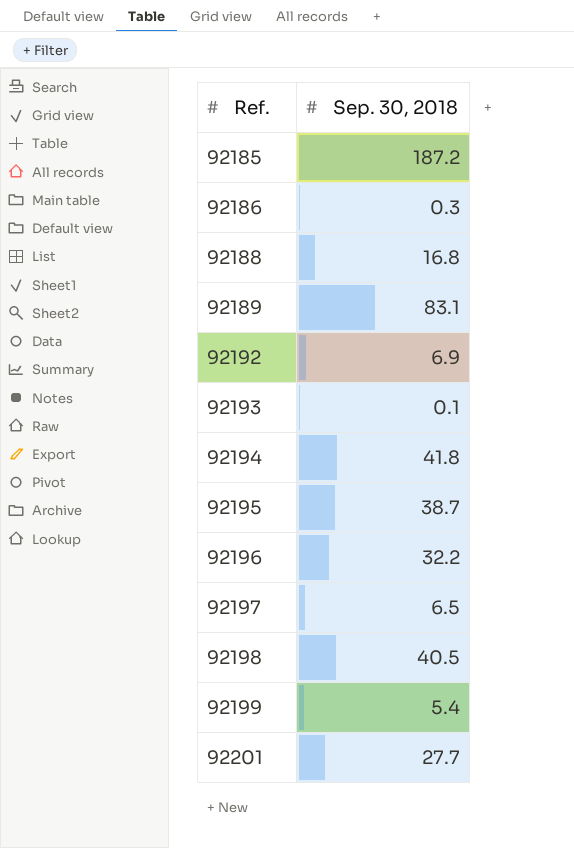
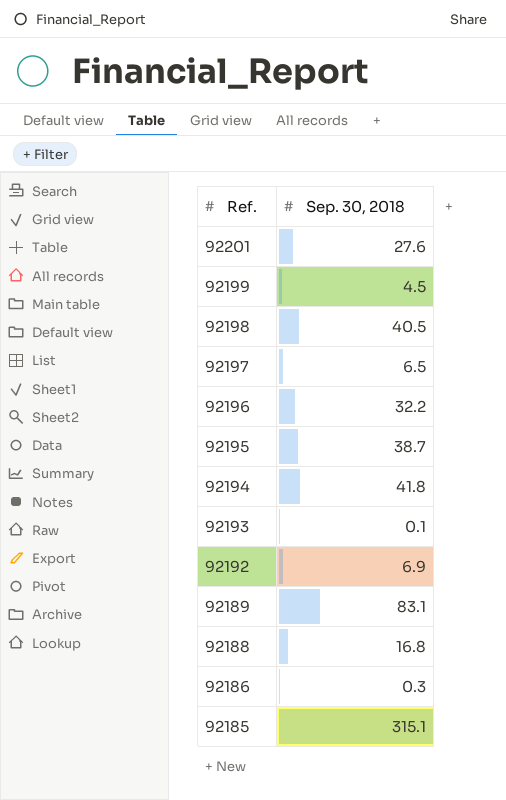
row order: Ref. ascending -> Ref. descending
92201 | Sep. 30, 2018: 27.7 -> 27.6
92199 | Sep. 30, 2018: 5.4 -> 4.5
92185 | Sep. 30, 2018: 187.2 -> 315.1

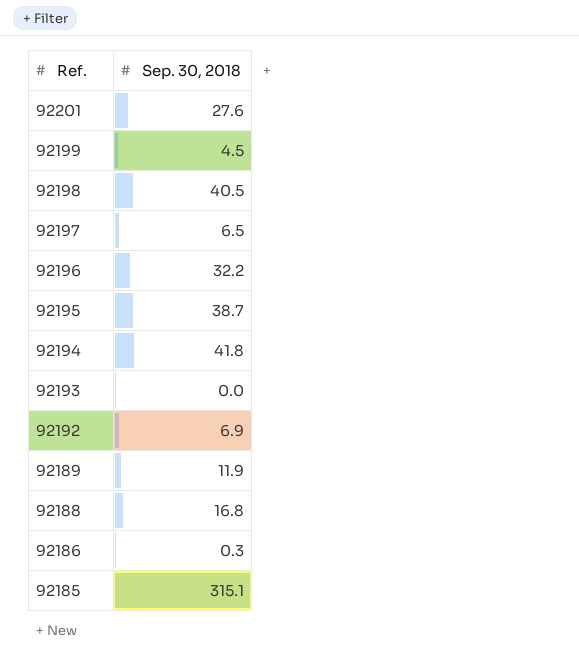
92193 | Sep. 30, 2018: 0.1 -> 0.0
92189 | Sep. 30, 2018: 83.1 -> 11.9

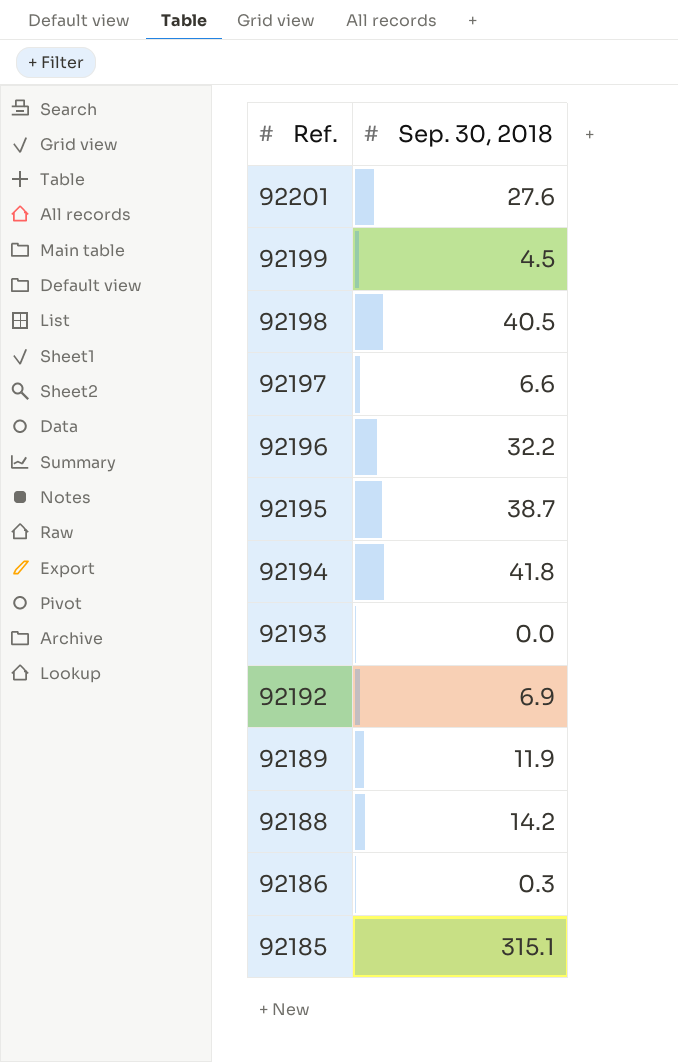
92197 | Sep. 30, 2018: 6.5 -> 6.6
92188 | Sep. 30, 2018: 16.8 -> 14.2

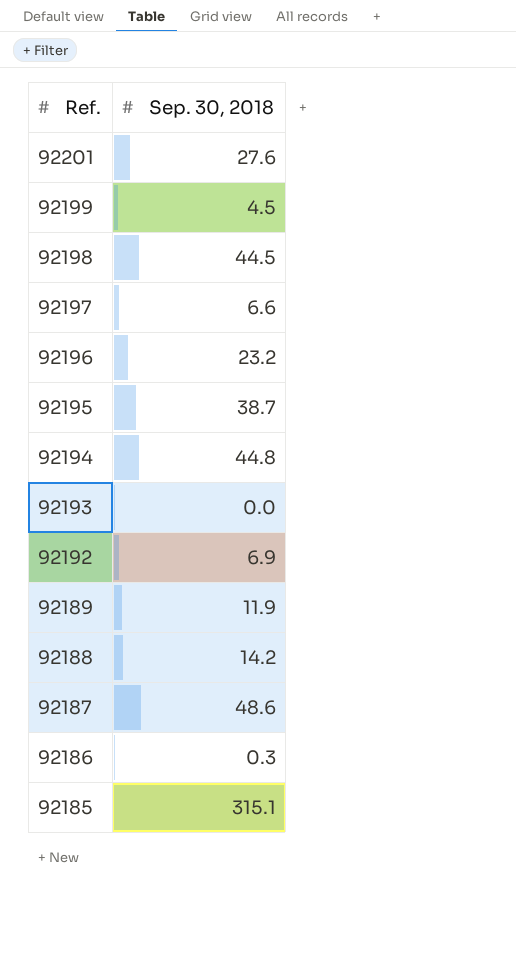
92198 | Sep. 30, 2018: 40.5 -> 44.5
92196 | Sep. 30, 2018: 32.2 -> 23.2
92194 | Sep. 30, 2018: 41.8 -> 44.8
row 92187: none -> 48.6

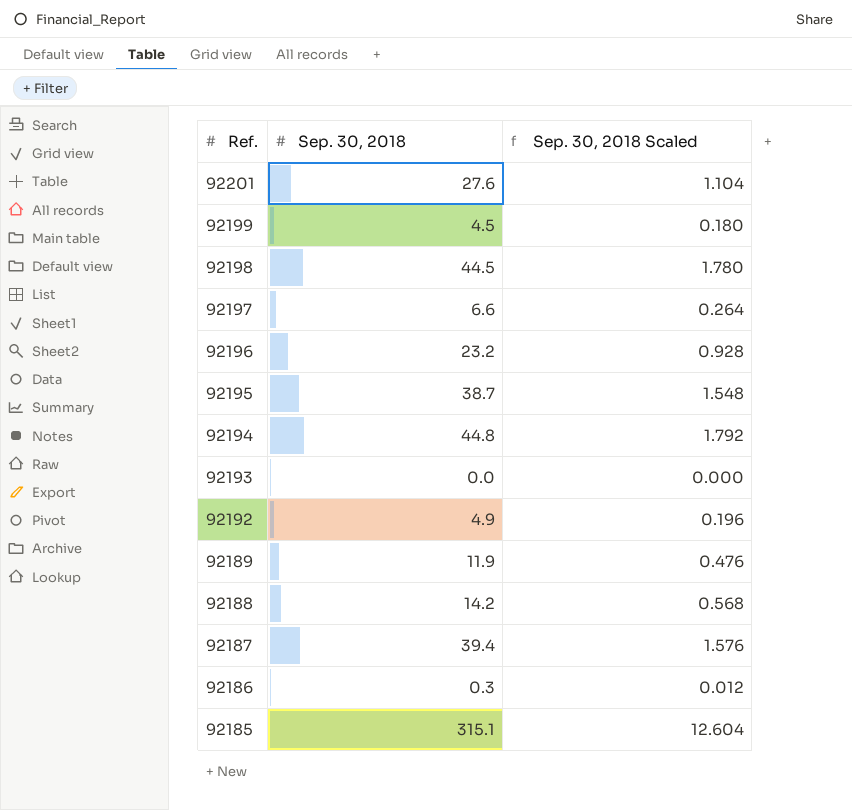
column Sep. 30, 2018 Scaled | formula: none -> [Sep. 30, 2018] * 0.04
92192 | Sep. 30, 2018: 6.9 -> 4.9
92187 | Sep. 30, 2018: 48.6 -> 39.4

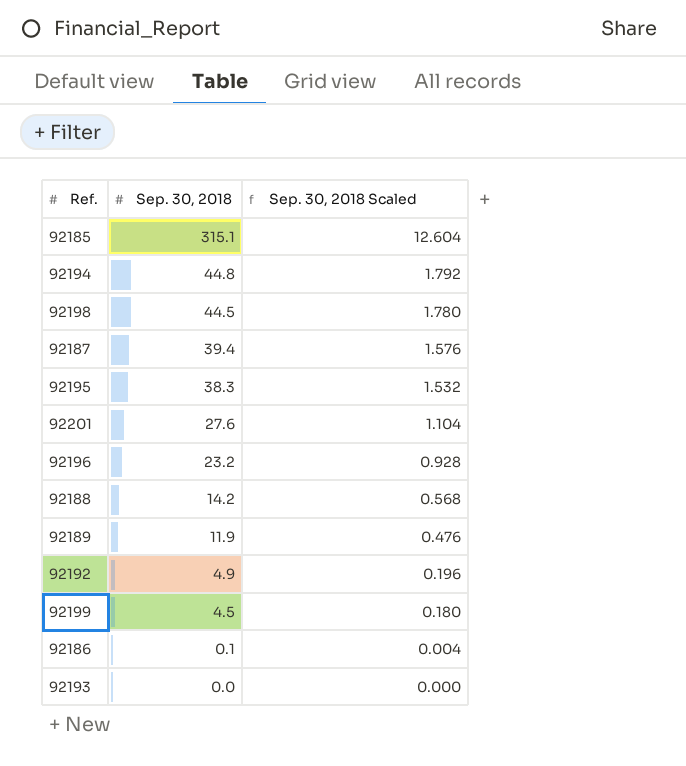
row order: Ref. descending -> Sep. 30, 2018 descending
row 92197: 6.6 | 0.264 -> none
92195 | Sep. 30, 2018: 38.7 -> 38.3
92195 | Sep. 30, 2018 Scaled: 1.548 -> 1.532
92186 | Sep. 30, 2018: 0.3 -> 0.1
92186 | Sep. 30, 2018 Scaled: 0.012 -> 0.004

